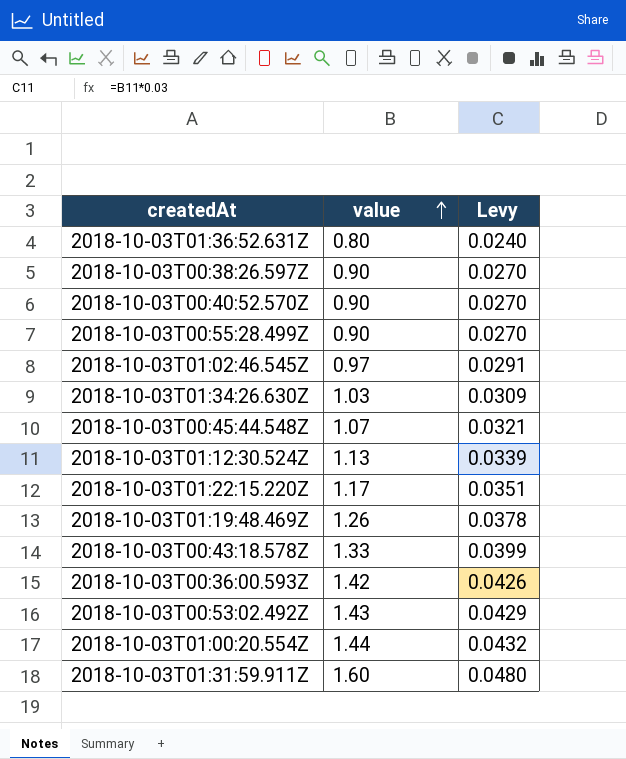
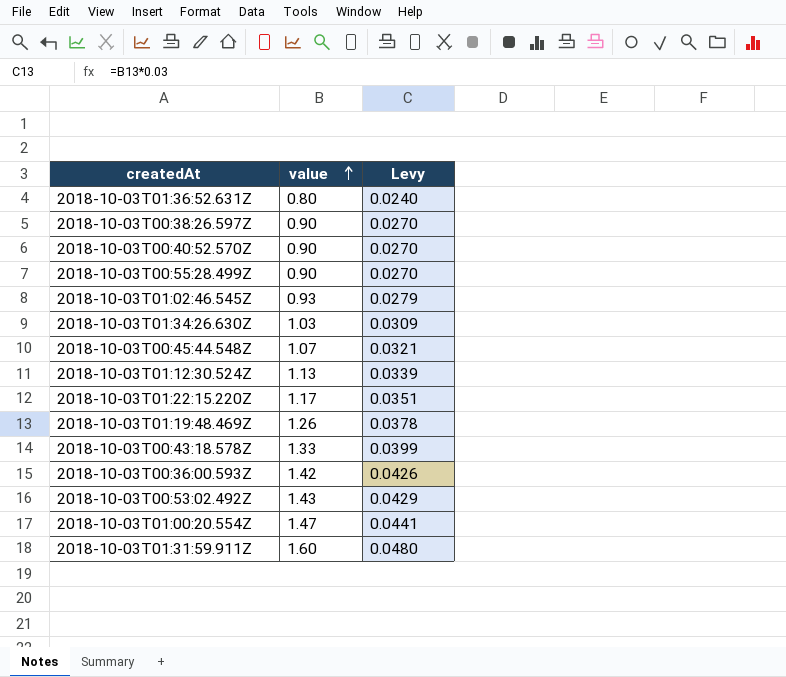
2018-10-03T01:02:46.545Z | value: 0.97 -> 0.93
2018-10-03T01:02:46.545Z | Levy: 0.0291 -> 0.0279
2018-10-03T01:00:20.554Z | value: 1.44 -> 1.47
2018-10-03T01:00:20.554Z | Levy: 0.0432 -> 0.0441

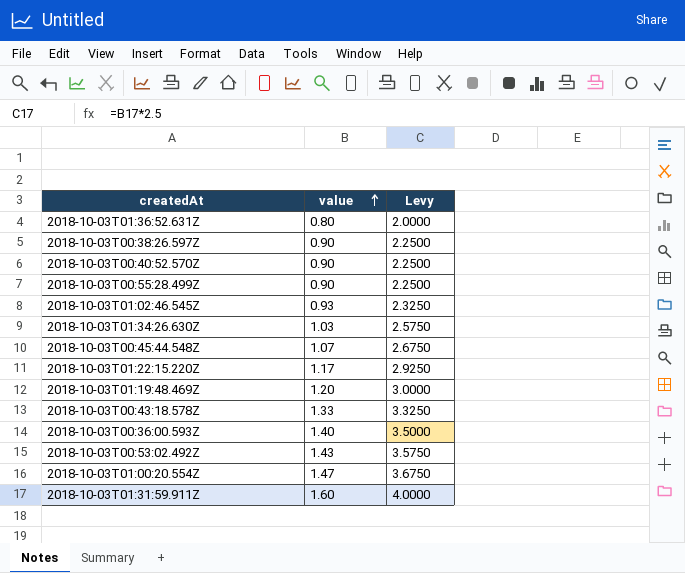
column Levy | formula: [value] * 0.03 -> [value] * 2.5
row 2018-10-03T01:12:30.524Z: 1.13 | 0.0339 -> none
2018-10-03T01:19:48.469Z | value: 1.26 -> 1.20
2018-10-03T00:36:00.593Z | value: 1.42 -> 1.40

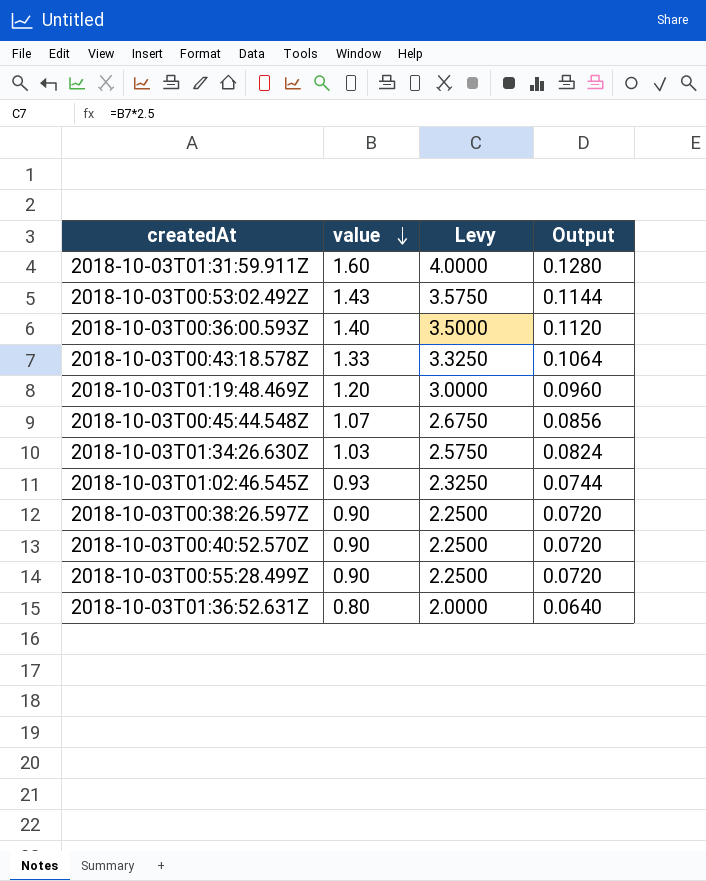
row order: value ascending -> value descending
column Output | formula: none -> [value] * 0.08
row 2018-10-03T01:22:15.220Z: 1.17 | 2.9250 -> none
row 2018-10-03T01:00:20.554Z: 1.47 | 3.6750 -> none

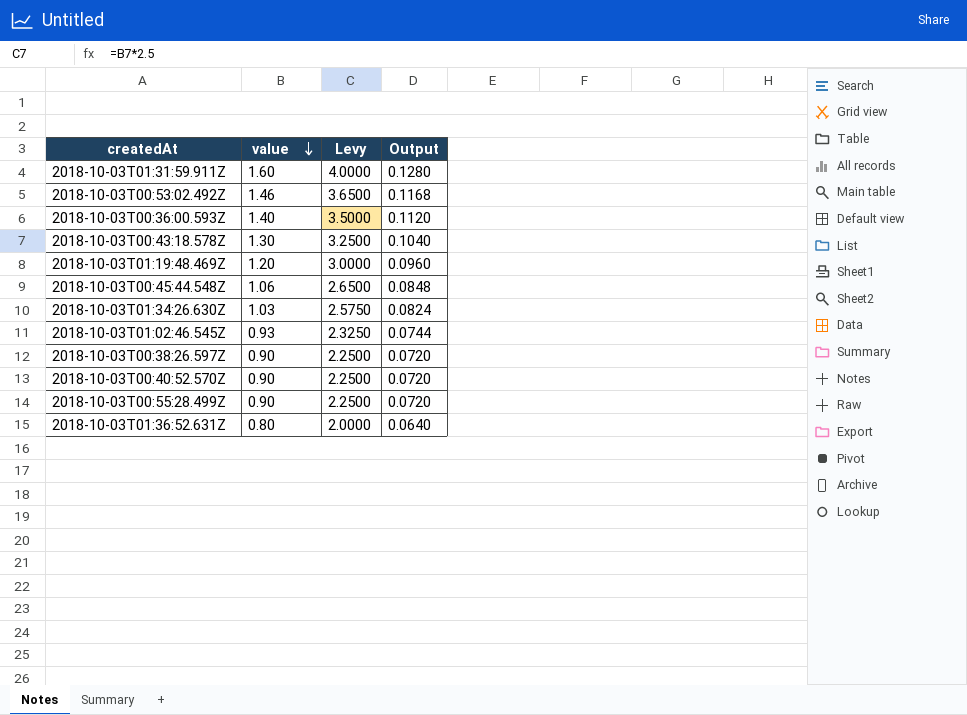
2018-10-03T00:53:02.492Z | value: 1.43 -> 1.46
2018-10-03T00:53:02.492Z | Levy: 3.5750 -> 3.6500
2018-10-03T00:53:02.492Z | Output: 0.1144 -> 0.1168
2018-10-03T00:43:18.578Z | value: 1.33 -> 1.30
2018-10-03T00:43:18.578Z | Levy: 3.3250 -> 3.2500
2018-10-03T00:43:18.578Z | Output: 0.1064 -> 0.1040
2018-10-03T00:45:44.548Z | value: 1.07 -> 1.06
2018-10-03T00:45:44.548Z | Levy: 2.6750 -> 2.6500
2018-10-03T00:45:44.548Z | Output: 0.0856 -> 0.0848

